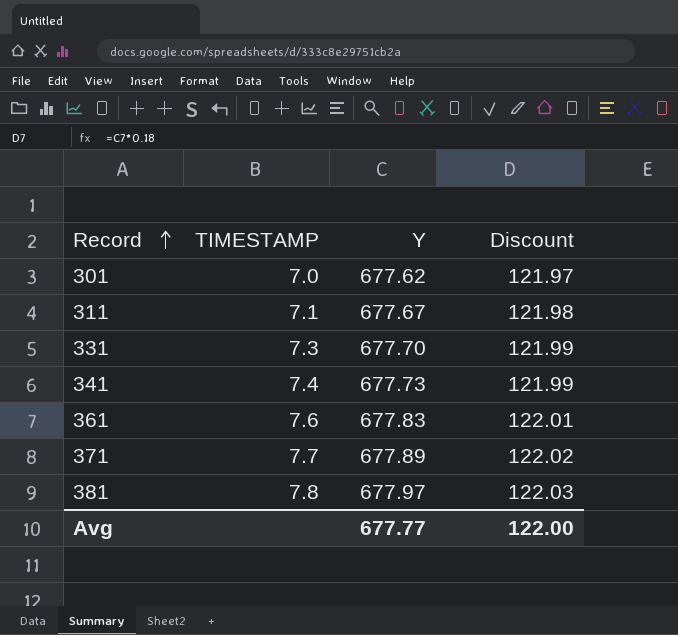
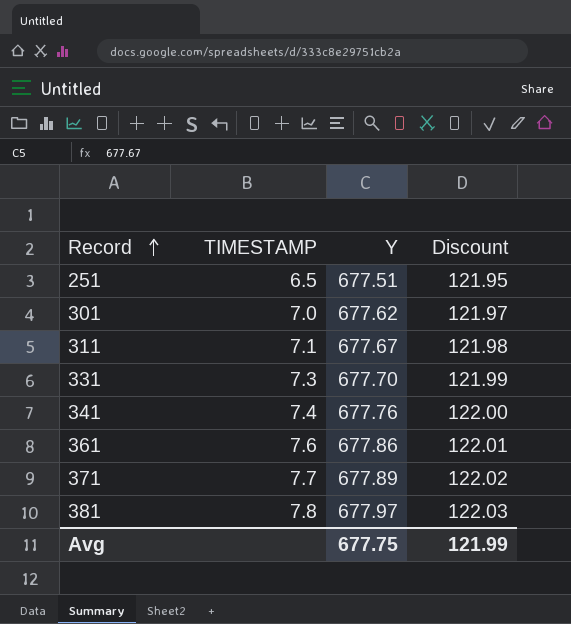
row 251: none -> 6.5 | 677.51 | 121.95
341 | Y: 677.73 -> 677.76
341 | Discount: 121.99 -> 122.00
361 | Y: 677.83 -> 677.86
Avg | Y: 677.77 -> 677.75
Avg | Discount: 122.00 -> 121.99

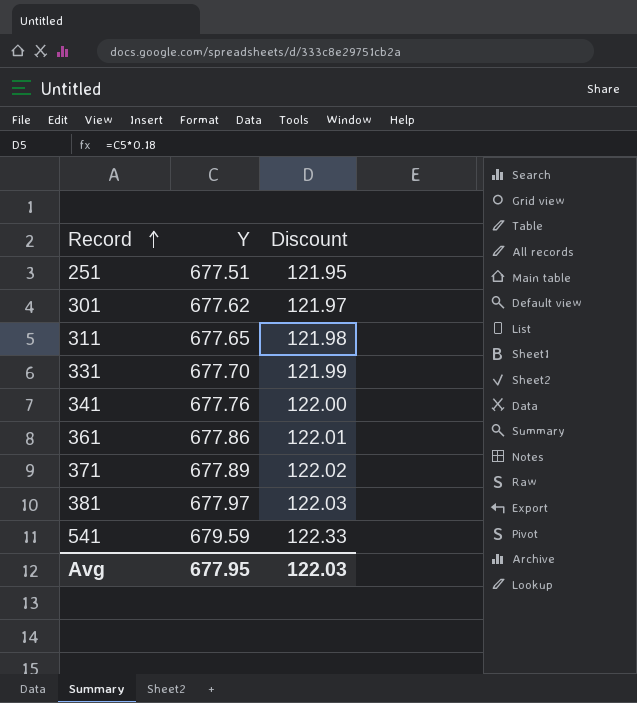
column TIMESTAMP | position: 2 -> none
311 | Y: 677.67 -> 677.65
row 541: none -> 679.59 | 122.33
Avg | Y: 677.75 -> 677.95
Avg | Discount: 121.99 -> 122.03

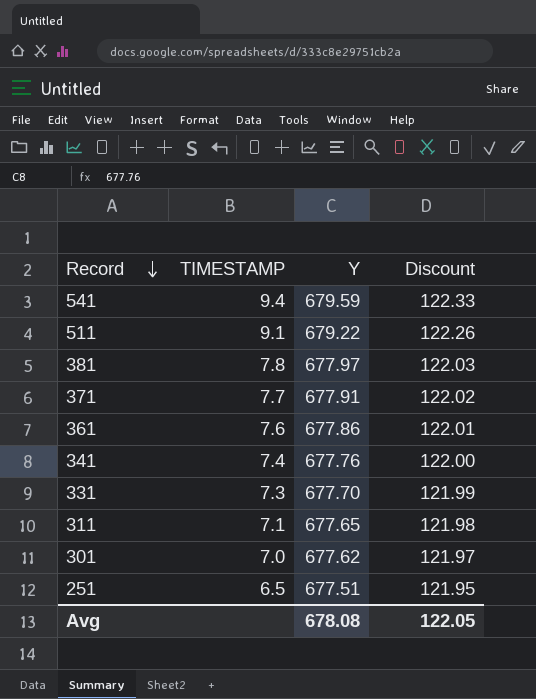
row order: Record ascending -> Record descending
column TIMESTAMP | position: none -> 2
row 511: none -> 9.1 | 679.22 | 122.26
371 | Y: 677.89 -> 677.91
Avg | Y: 677.95 -> 678.08
Avg | Discount: 122.03 -> 122.05

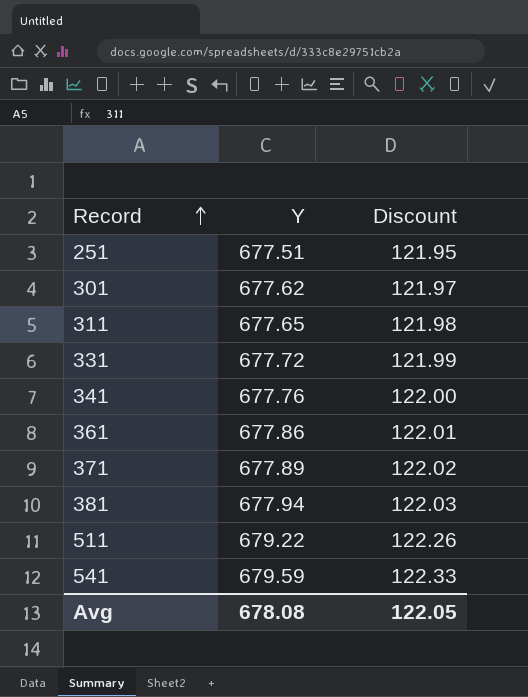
row order: Record descending -> Record ascending
column TIMESTAMP | position: 2 -> none
331 | Y: 677.70 -> 677.72
371 | Y: 677.91 -> 677.89
381 | Y: 677.97 -> 677.94

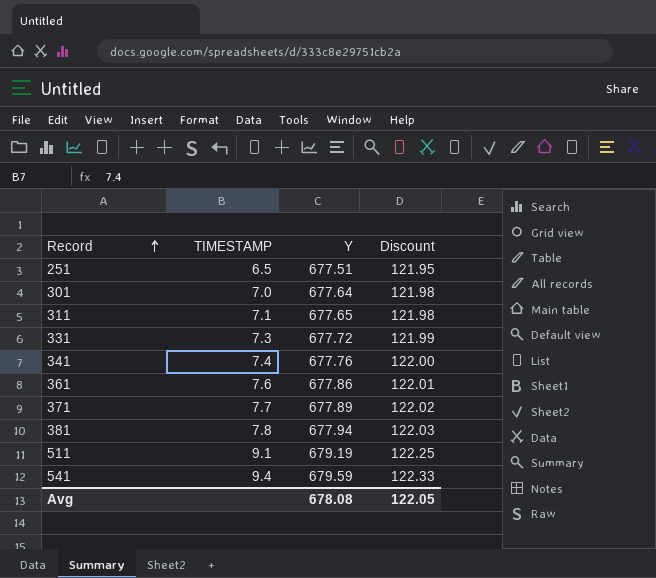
column TIMESTAMP | position: none -> 2
301 | Y: 677.62 -> 677.64
301 | Discount: 121.97 -> 121.98
511 | Y: 679.22 -> 679.19
511 | Discount: 122.26 -> 122.25

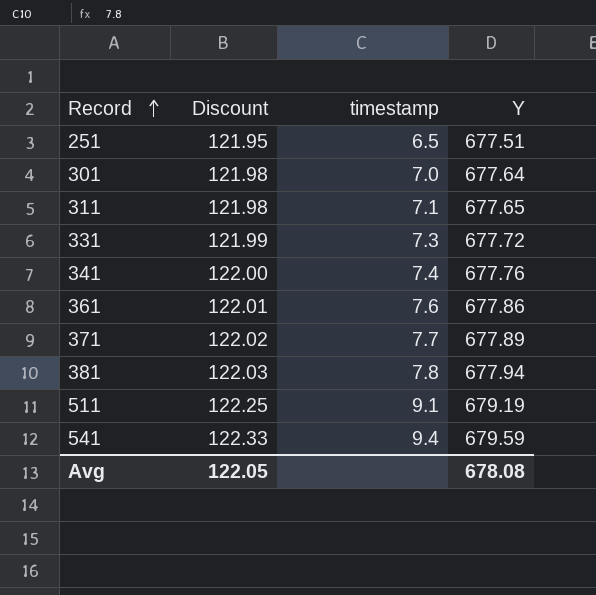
column Discount | position: 4 -> 2
column name: TIMESTAMP -> timestamp

